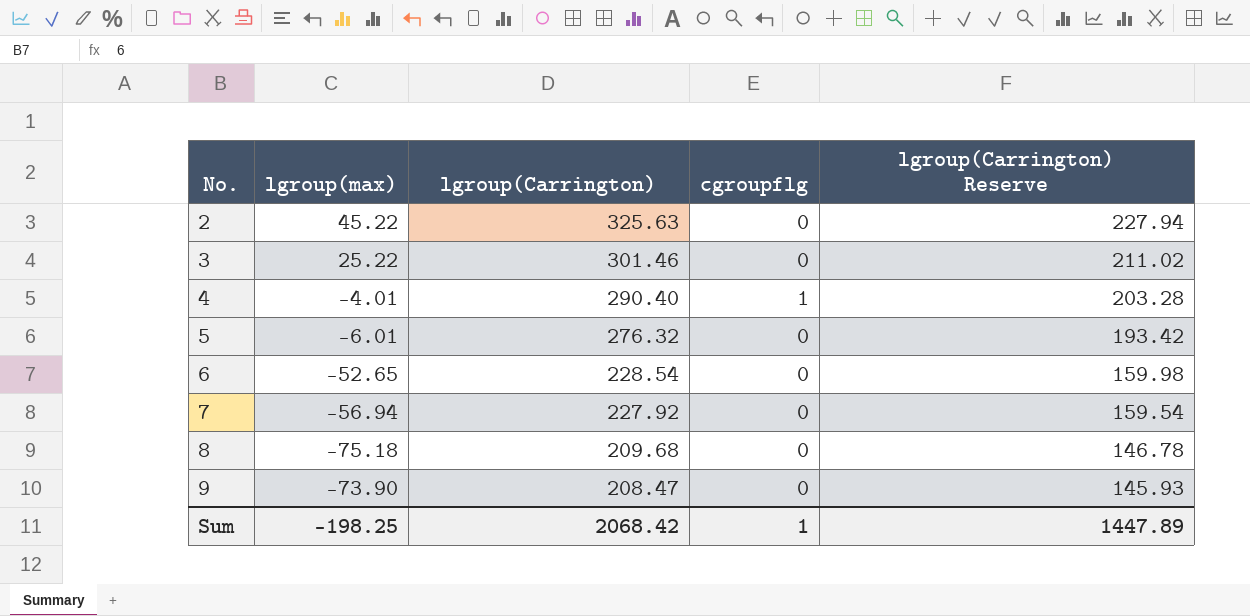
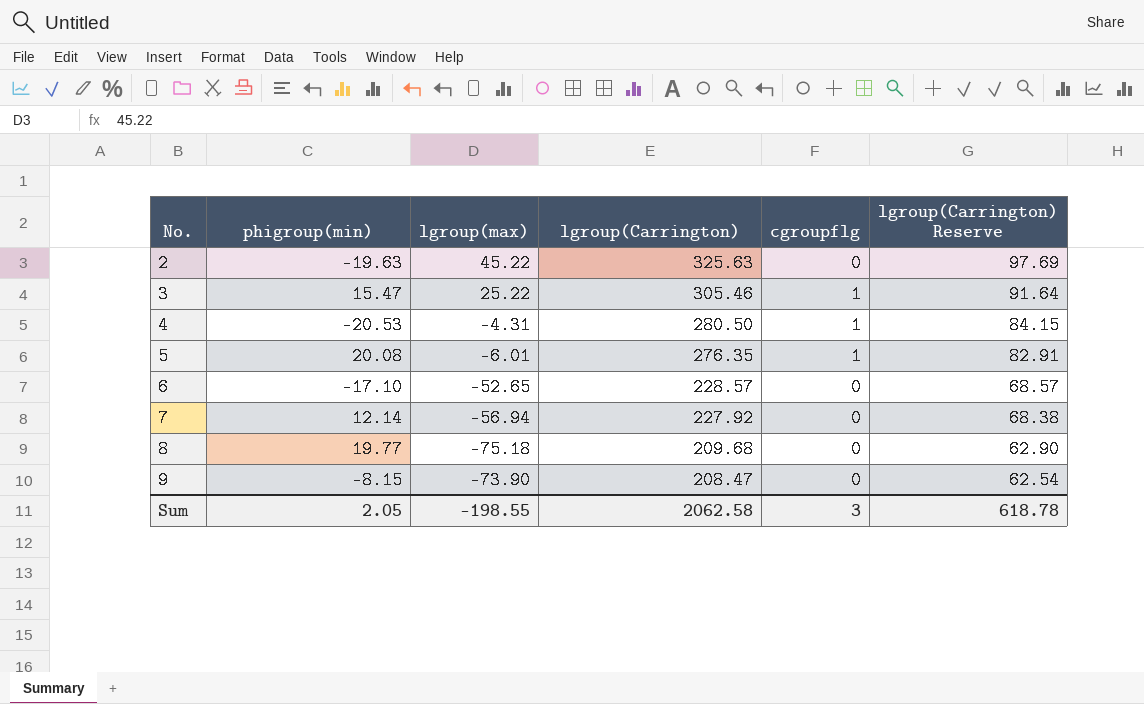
column phigroup(min) | position: none -> 2
column lgroup(Carrington) Reserve | formula: [lgroup(Carrington)] * 0.7 -> [lgroup(Carrington)] * 0.3
3 | lgroup(Carrington): 301.46 -> 305.46
3 | cgroupflg: 0 -> 1
4 | lgroup(max): -4.01 -> -4.31
4 | lgroup(Carrington): 290.40 -> 280.50
5 | lgroup(Carrington): 276.32 -> 276.35
5 | cgroupflg: 0 -> 1
6 | lgroup(Carrington): 228.54 -> 228.57
Sum | lgroup(max): -198.25 -> -198.55
Sum | lgroup(Carrington): 2068.42 -> 2062.58
Sum | cgroupflg: 1 -> 3
Sum | lgroup(Carrington) Reserve: 1447.89 -> 618.78

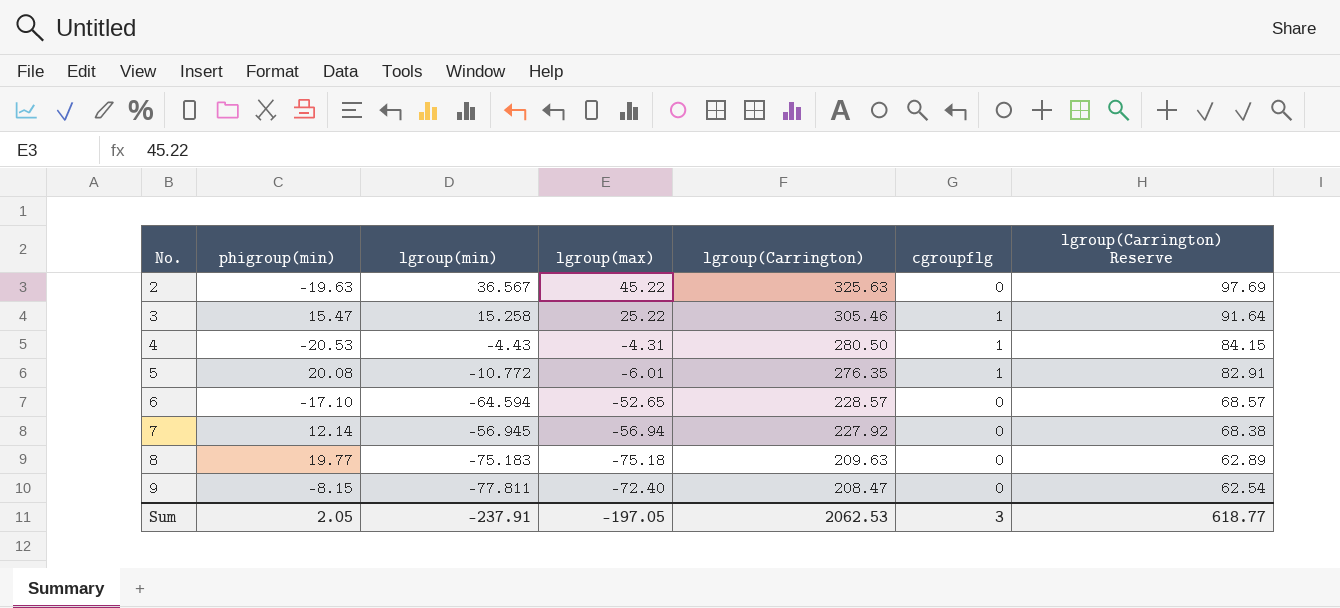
column lgroup(min) | position: none -> 3
8 | lgroup(Carrington): 209.68 -> 209.63
8 | lgroup(Carrington) Reserve: 62.90 -> 62.89
9 | lgroup(max): -73.90 -> -72.40
Sum | lgroup(max): -198.55 -> -197.05
Sum | lgroup(Carrington): 2062.58 -> 2062.53
Sum | lgroup(Carrington) Reserve: 618.78 -> 618.77

